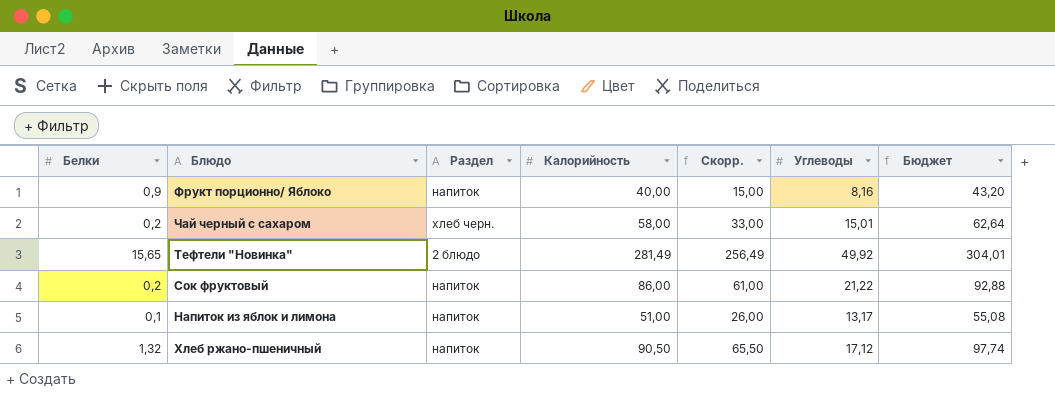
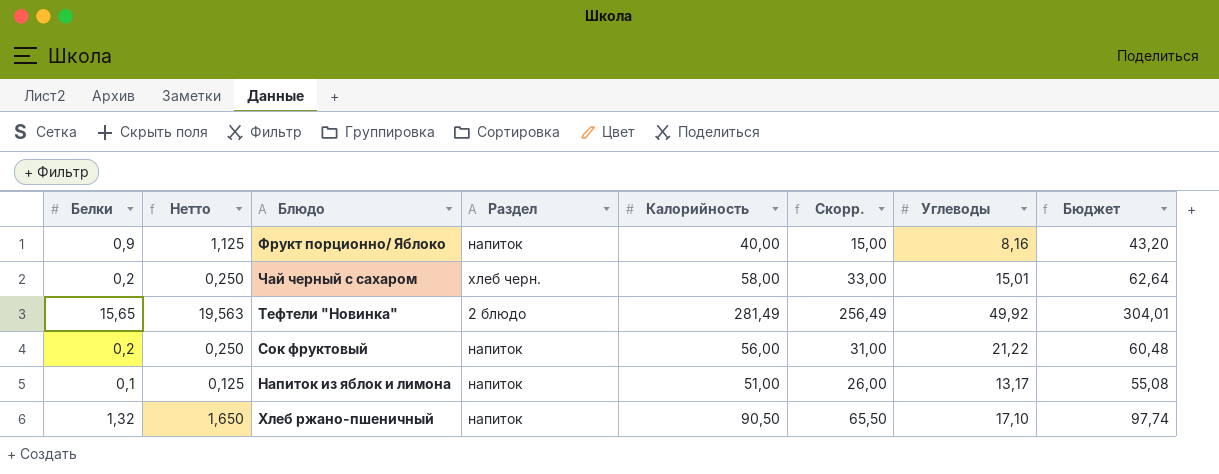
column Нетто | formula: none -> [Белки] * 1,25
Сок фруктовый | Калорийность: 86,00 -> 56,00
Сок фруктовый | Скорр.: 61,00 -> 31,00
Сок фруктовый | Бюджет: 92,88 -> 60,48
Хлеб ржано-пшеничный | Углеводы: 17,12 -> 17,10

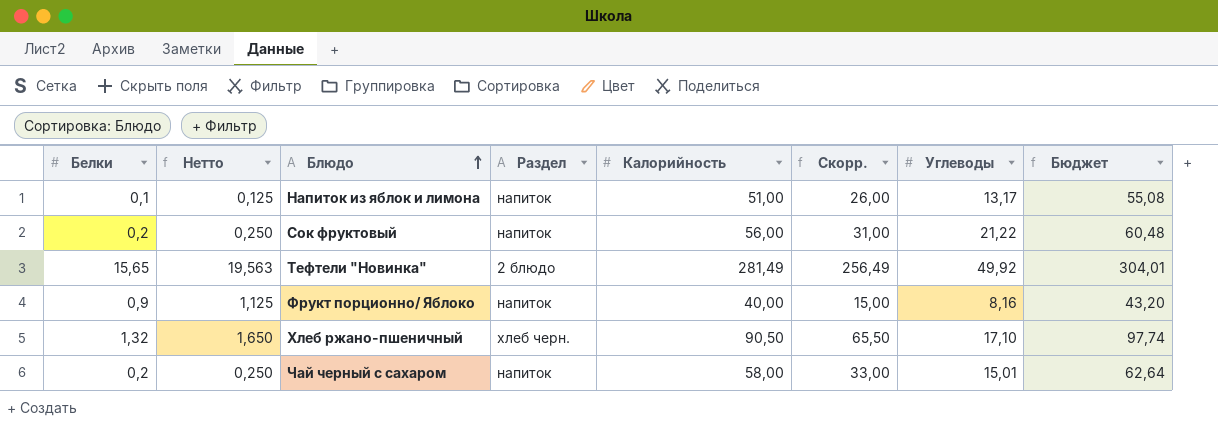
row order: none -> Блюдо ascending
Хлеб ржано-пшеничный | Раздел: напиток -> хлеб черн.
Чай черный с сахаром | Раздел: хлеб черн. -> напиток

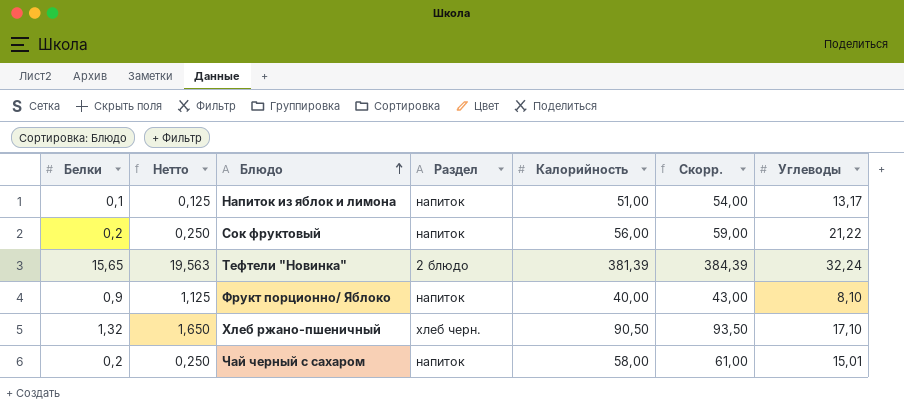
column Бюджет | formula: [Калорийность] * 1,08 -> none
column Скорр. | formula: [Калорийность] - 25 -> [Калорийность] + 3
Тефтели "Новинка" | Калорийность: 281,49 -> 381,39
Тефтели "Новинка" | Углеводы: 49,92 -> 32,24
Фрукт порционно/ Яблоко | Углеводы: 8,16 -> 8,10

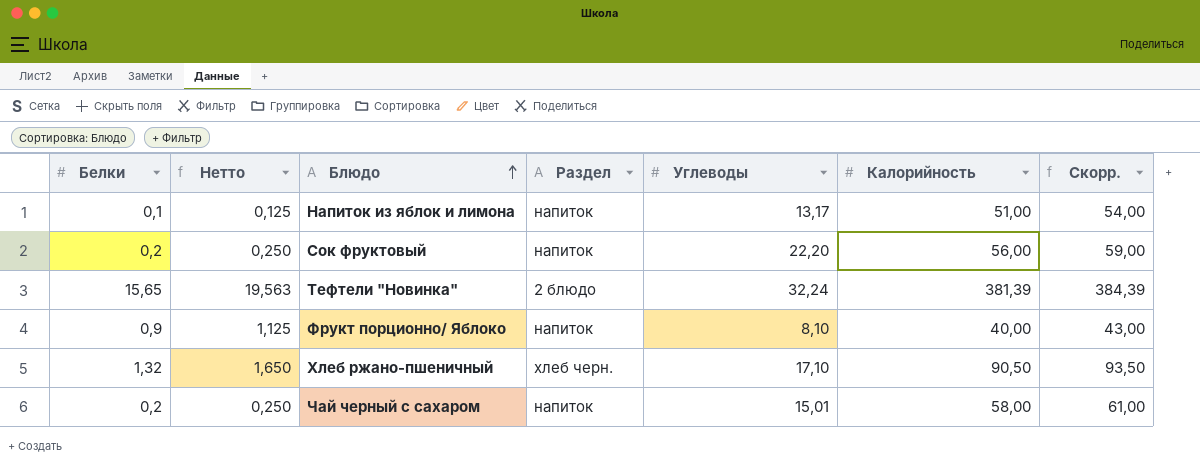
column Углеводы | position: 7 -> 5
Сок фруктовый | Углеводы: 21,22 -> 22,20

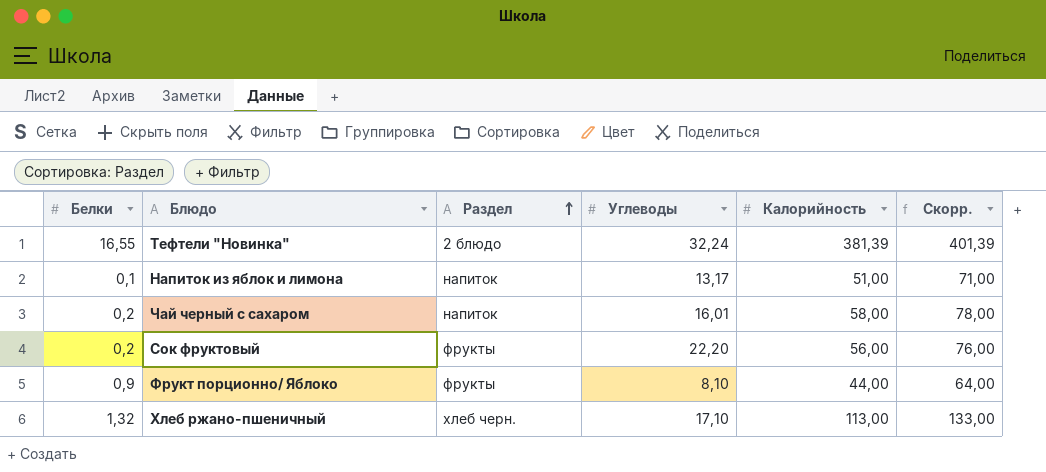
row order: Блюдо ascending -> Раздел ascending
column Нетто | formula: [Белки] * 1,25 -> none
column Скорр. | formula: [Калорийность] + 3 -> [Калорийность] + 20
Тефтели "Новинка" | Белки: 15,65 -> 16,55
Чай черный с сахаром | Углеводы: 15,01 -> 16,01
Сок фруктовый | Раздел: напиток -> фрукты
Фрукт порционно/ Яблоко | Раздел: напиток -> фрукты
Фрукт порционно/ Яблоко | Калорийность: 40,00 -> 44,00
Хлеб ржано-пшеничный | Калорийность: 90,50 -> 113,00

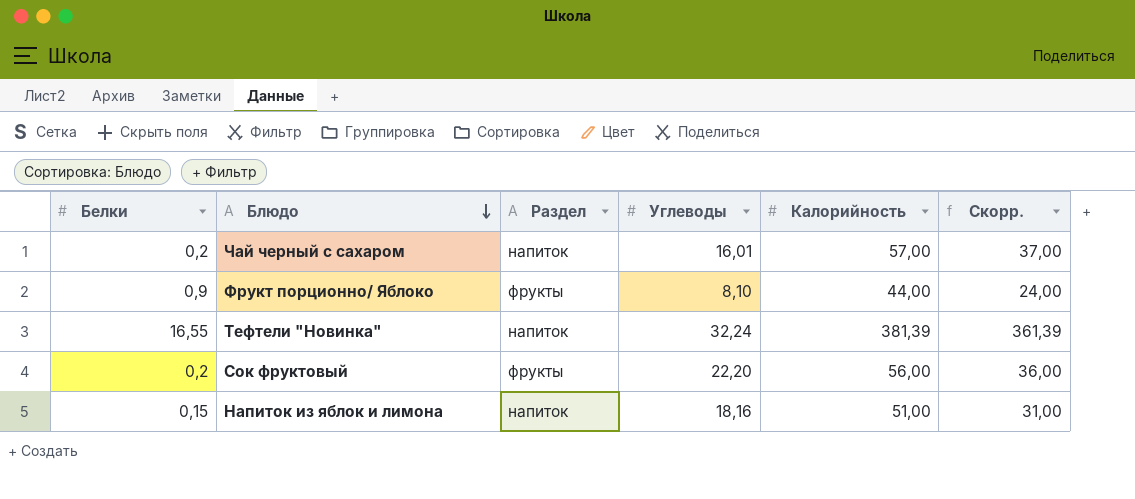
row order: Раздел ascending -> Блюдо descending
column Скорр. | formula: [Калорийность] + 20 -> [Калорийность] - 20
row Хлеб ржано-пшеничный: 1,32 | хлеб черн. | 17,10 | 113,00 | 133,00 -> none
Чай черный с сахаром | Калорийность: 58,00 -> 57,00
Тефтели "Новинка" | Раздел: 2 блюдо -> напиток
Напиток из яблок и лимона | Белки: 0,1 -> 0,15
Напиток из яблок и лимона | Углеводы: 13,17 -> 18,16

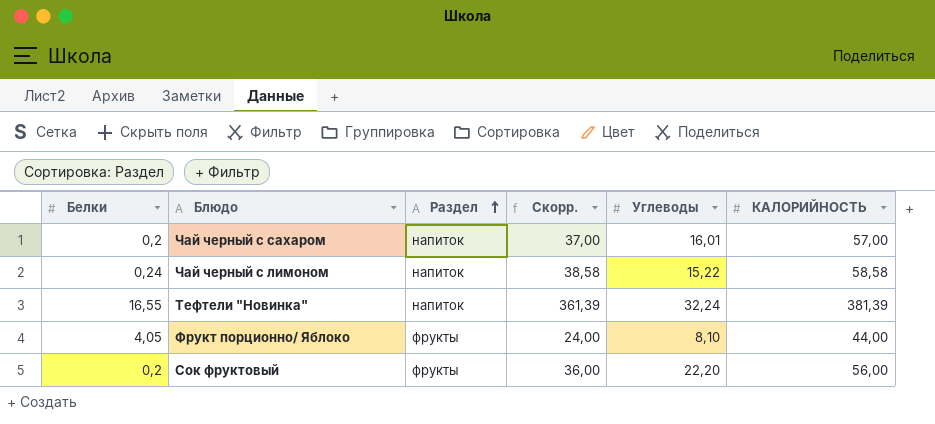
row order: Блюдо descending -> Раздел ascending
column Скорр. | position: 6 -> 4
column name: Калорийность -> КАЛОРИЙНОСТЬ
row Напиток из яблок и лимона: 0,15 | напиток | 18,16 | 51,00 | 31,00 -> none
row Чай черный с лимоном: none -> 0,24 | напиток | 38,58 | 15,22 | 58,58
Фрукт порционно/ Яблоко | Белки: 0,9 -> 4,05

